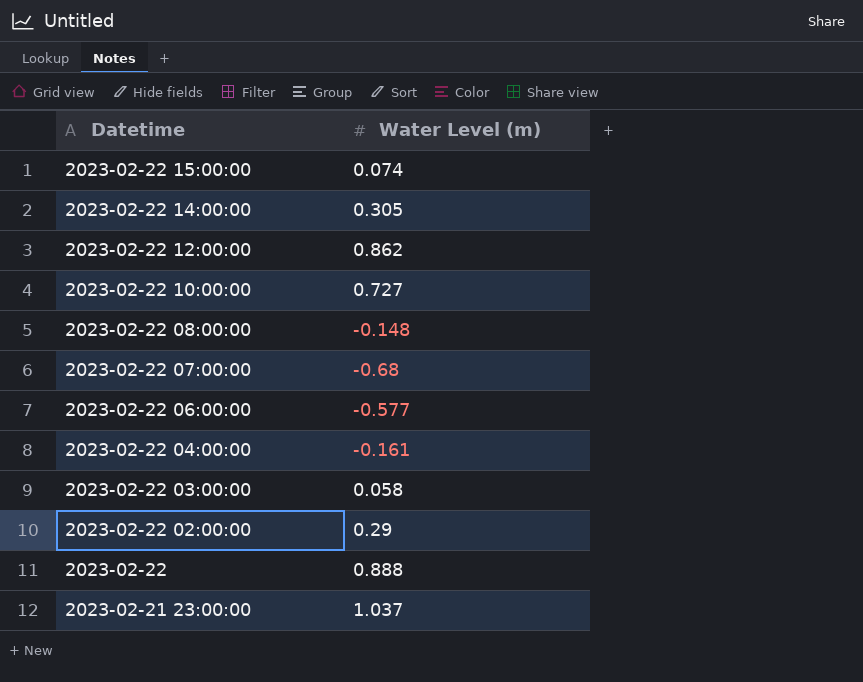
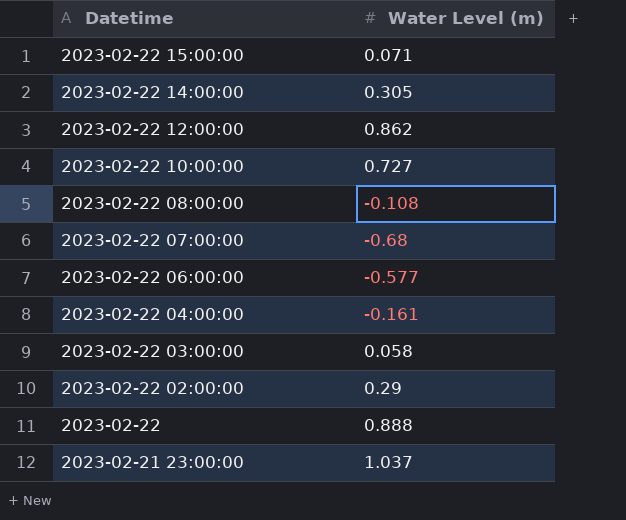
2023-02-22 15:00:00 | Water Level (m): 0.074 -> 0.071
2023-02-22 08:00:00 | Water Level (m): -0.148 -> -0.108

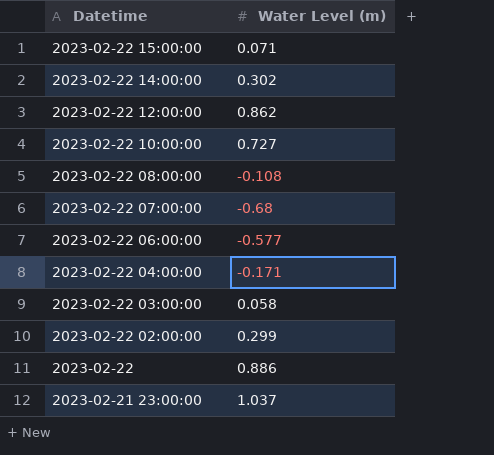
2023-02-22 14:00:00 | Water Level (m): 0.305 -> 0.302
2023-02-22 04:00:00 | Water Level (m): -0.161 -> -0.171
2023-02-22 02:00:00 | Water Level (m): 0.29 -> 0.299
2023-02-22 | Water Level (m): 0.888 -> 0.886

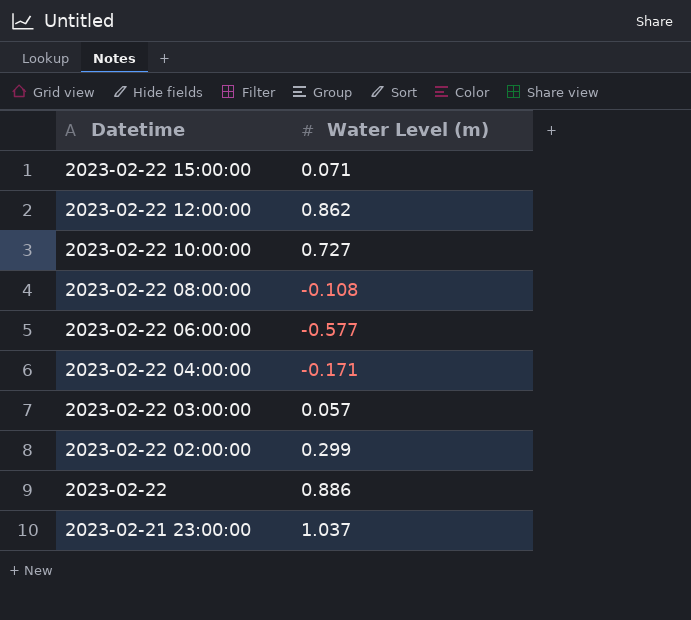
row 2023-02-22 14:00:00: 0.302 -> none
row 2023-02-22 07:00:00: -0.68 -> none
2023-02-22 03:00:00 | Water Level (m): 0.058 -> 0.057

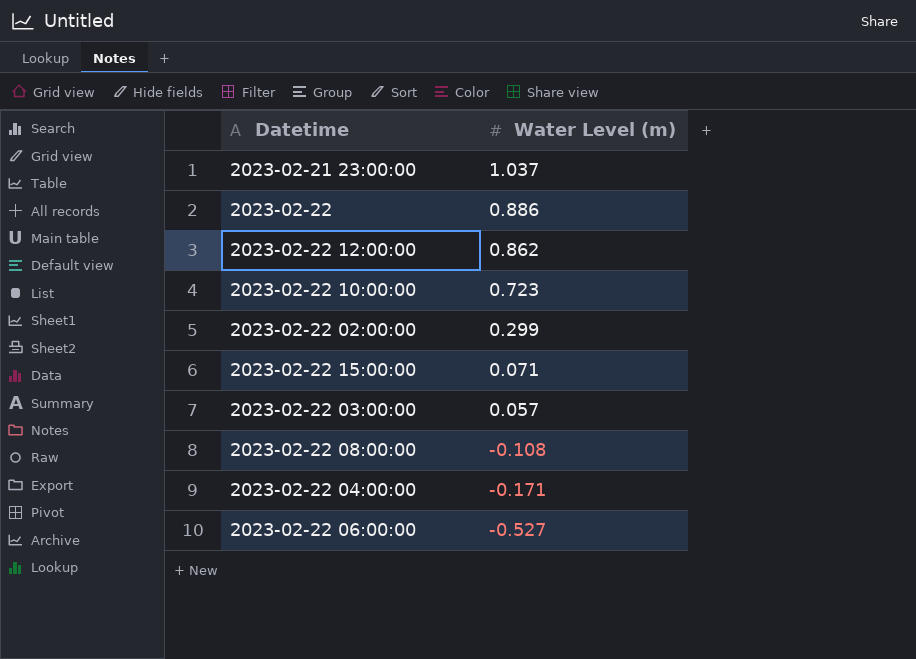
row order: Datetime descending -> Water Level (m) descending
2023-02-22 10:00:00 | Water Level (m): 0.727 -> 0.723
2023-02-22 06:00:00 | Water Level (m): -0.577 -> -0.527

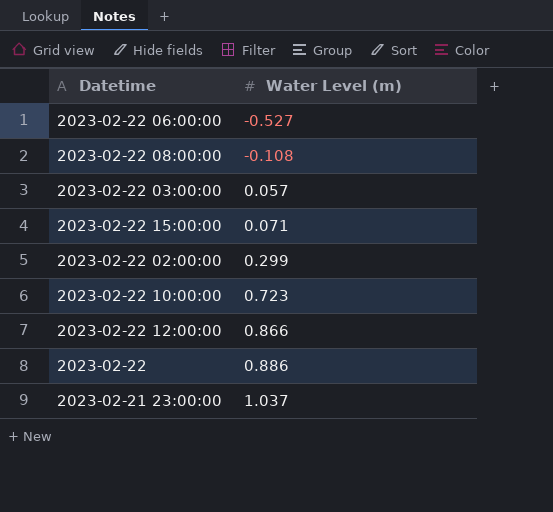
row order: Water Level (m) descending -> Water Level (m) ascending
row 2023-02-22 04:00:00: -0.171 -> none
2023-02-22 12:00:00 | Water Level (m): 0.862 -> 0.866

